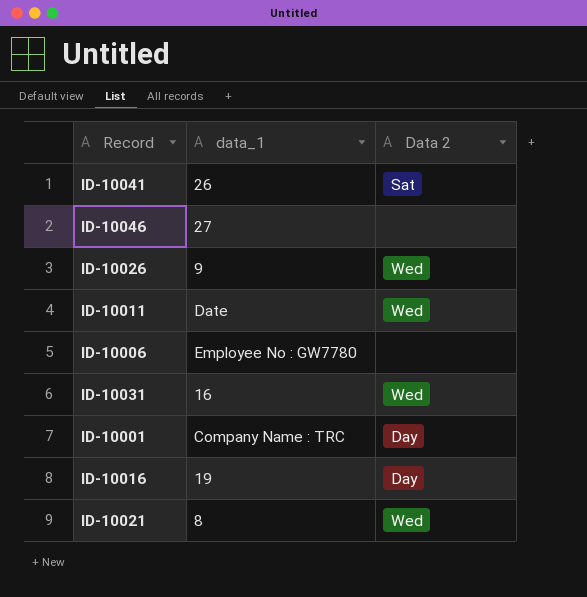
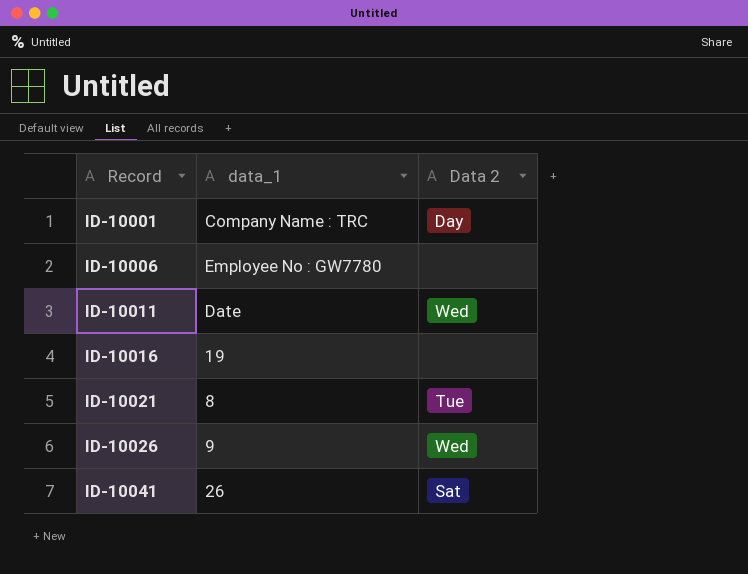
row order: none -> Record ascending
row ID-10046: 27 | none -> none
row ID-10031: 16 | Wed -> none
ID-10016 | Data 2: Day -> none
ID-10021 | Data 2: Wed -> Tue

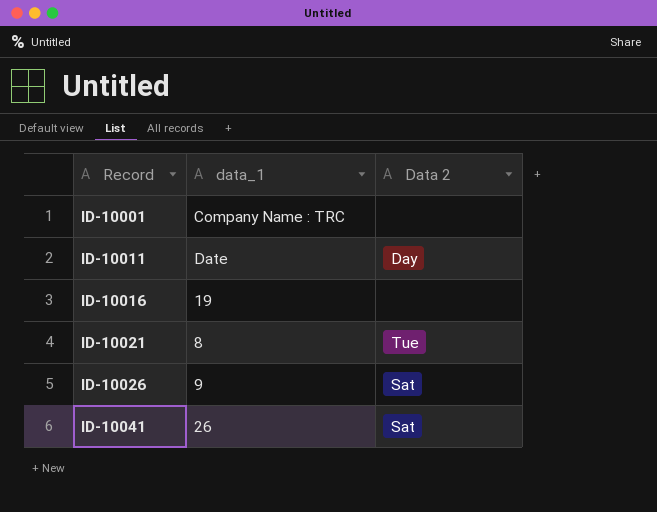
row ID-10006: Employee No : GW7780 | none -> none
ID-10001 | Data 2: Day -> none
ID-10011 | Data 2: Wed -> Day
ID-10026 | Data 2: Wed -> Sat

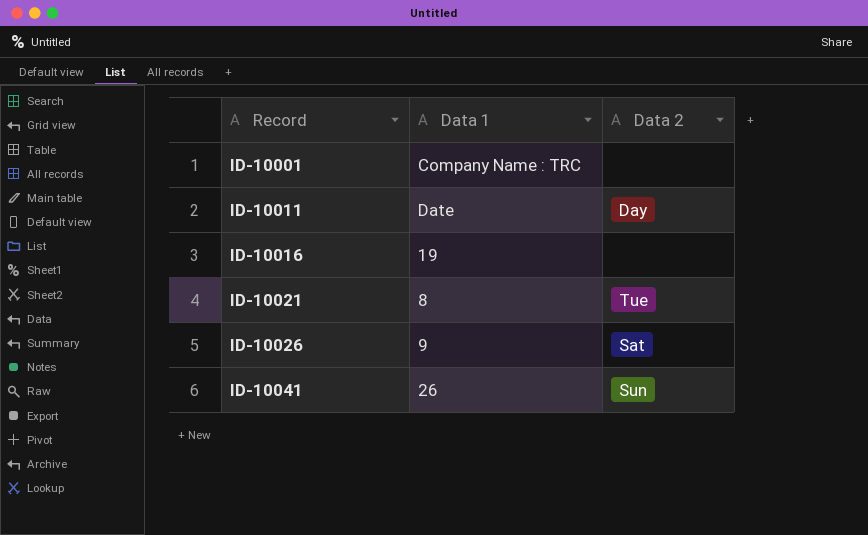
column name: data_1 -> Data 1
ID-10041 | Data 2: Sat -> Sun

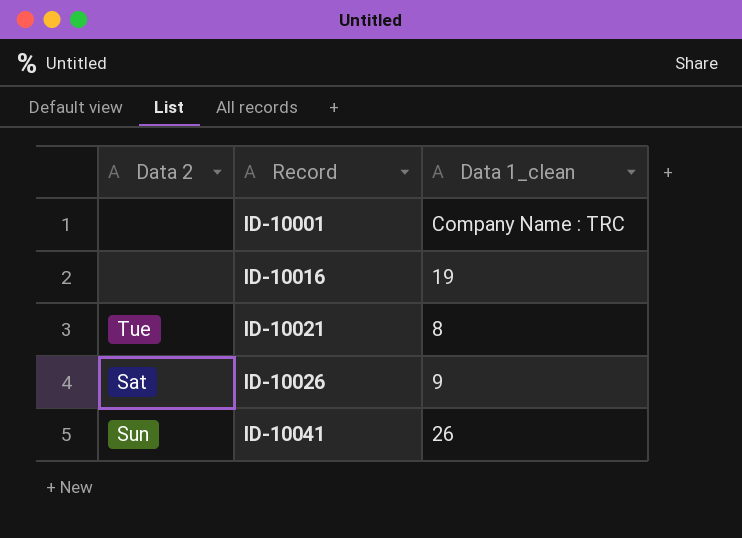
column Data 2 | position: 3 -> 1
column name: Data 1 -> Data 1_clean
row ID-10011: Date | Day -> none

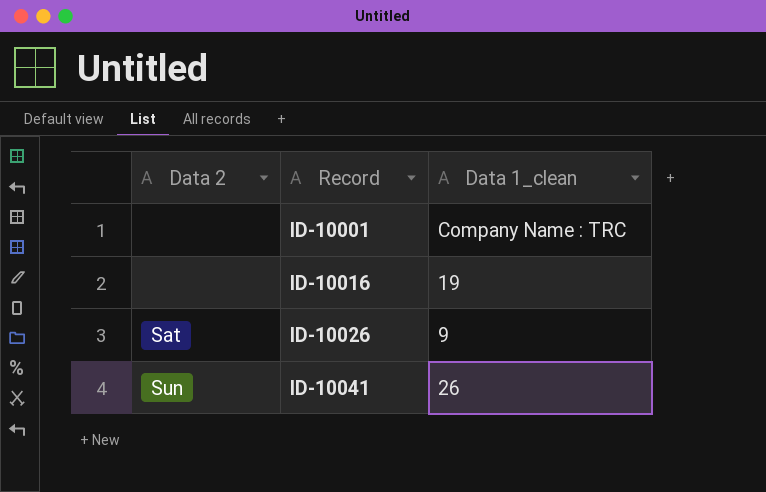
row ID-10021: Tue | 8 -> none

